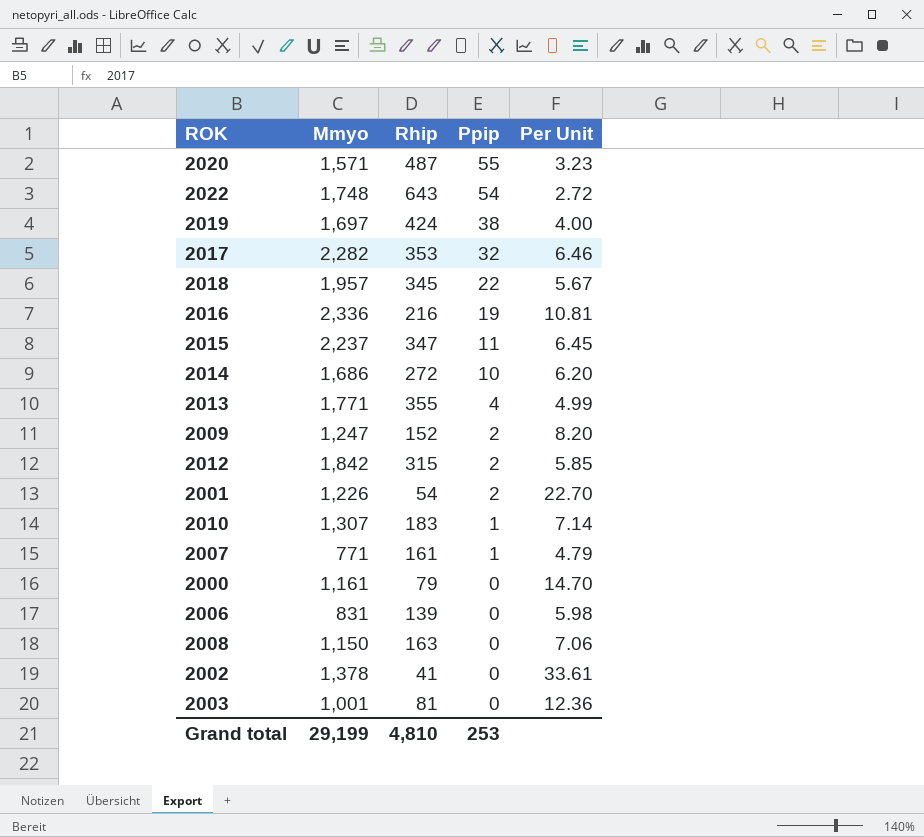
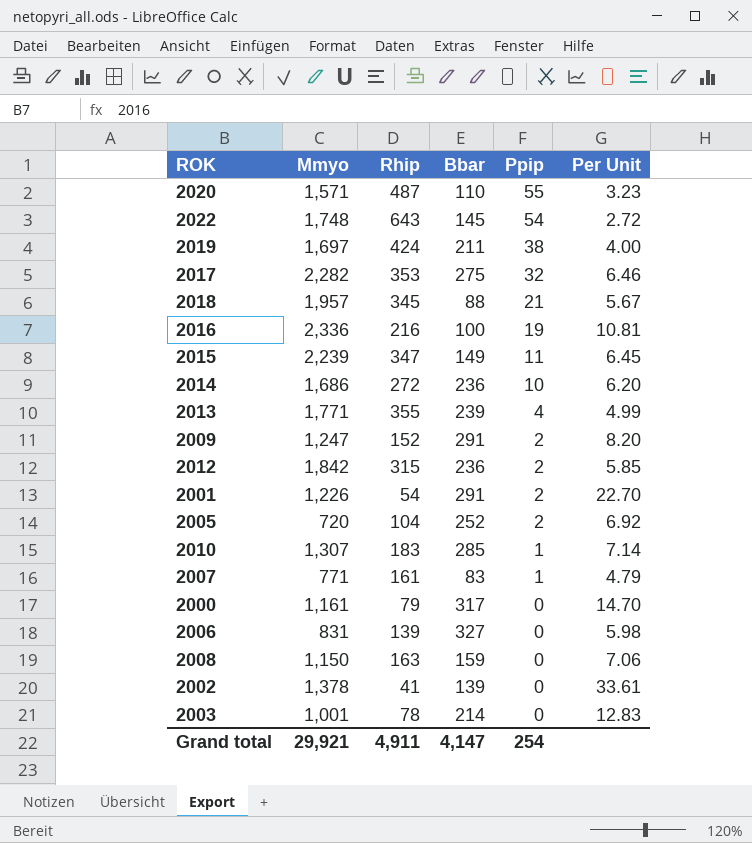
column Bbar | position: none -> 4
2018 | Ppip: 22 -> 21
2015 | Mmyo: 2,237 -> 2,239
row 2005: none -> 720 | 104 | 252 | 2 | 6.92
2003 | Rhip: 81 -> 78
2003 | Per Unit: 12.36 -> 12.83
Grand total | Mmyo: 29,199 -> 29,921
Grand total | Rhip: 4,810 -> 4,911
Grand total | Ppip: 253 -> 254

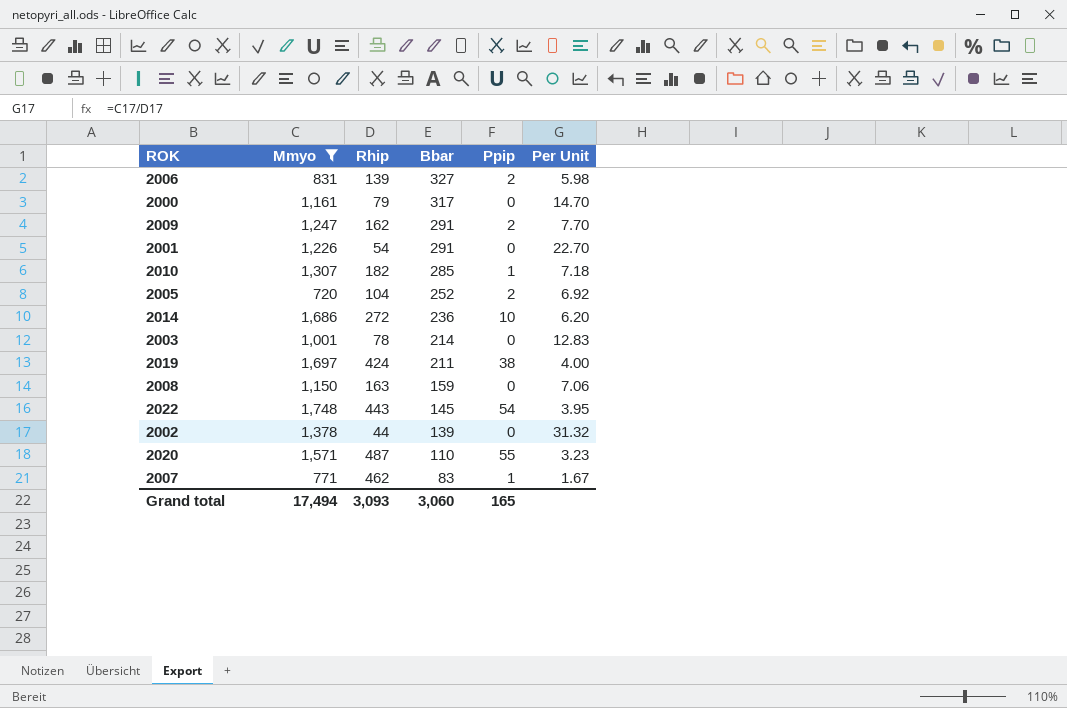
filter: none -> Mmyo <= 1,748
row order: Ppip descending -> Bbar descending
2006 | Ppip: 0 -> 2
2009 | Rhip: 152 -> 162
2009 | Per Unit: 8.20 -> 7.70
2001 | Ppip: 2 -> 0
2010 | Rhip: 183 -> 182
2010 | Per Unit: 7.14 -> 7.18
2022 | Rhip: 643 -> 443
2022 | Per Unit: 2.72 -> 3.95
2002 | Rhip: 41 -> 44
2002 | Per Unit: 33.61 -> 31.32
2007 | Rhip: 161 -> 462
2007 | Per Unit: 4.79 -> 1.67
Grand total | Mmyo: 29,921 -> 17,494
Grand total | Rhip: 4,911 -> 3,093
Grand total | Bbar: 4,147 -> 3,060
Grand total | Ppip: 254 -> 165

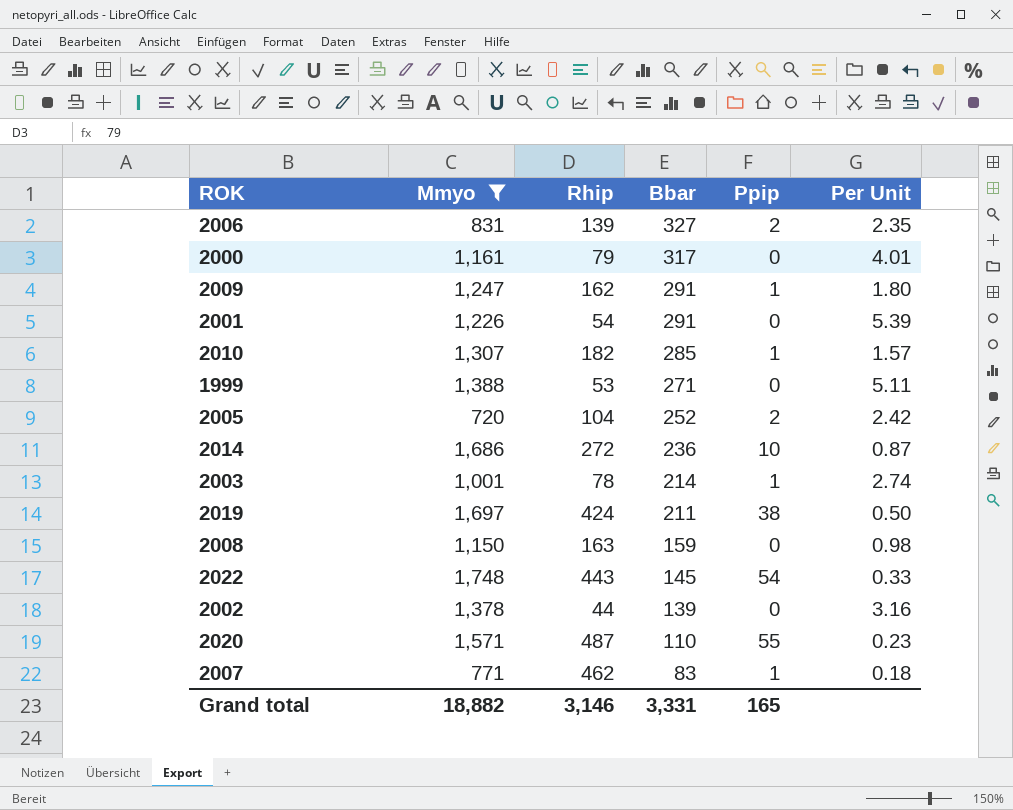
column Per Unit | formula: [Mmyo] / [Rhip] -> [Bbar] / [Rhip]
2009 | Ppip: 2 -> 1
row 1999: none -> 1,388 | 53 | 271 | 0 | 5.11
2003 | Ppip: 0 -> 1
Grand total | Mmyo: 17,494 -> 18,882
Grand total | Rhip: 3,093 -> 3,146
Grand total | Bbar: 3,060 -> 3,331

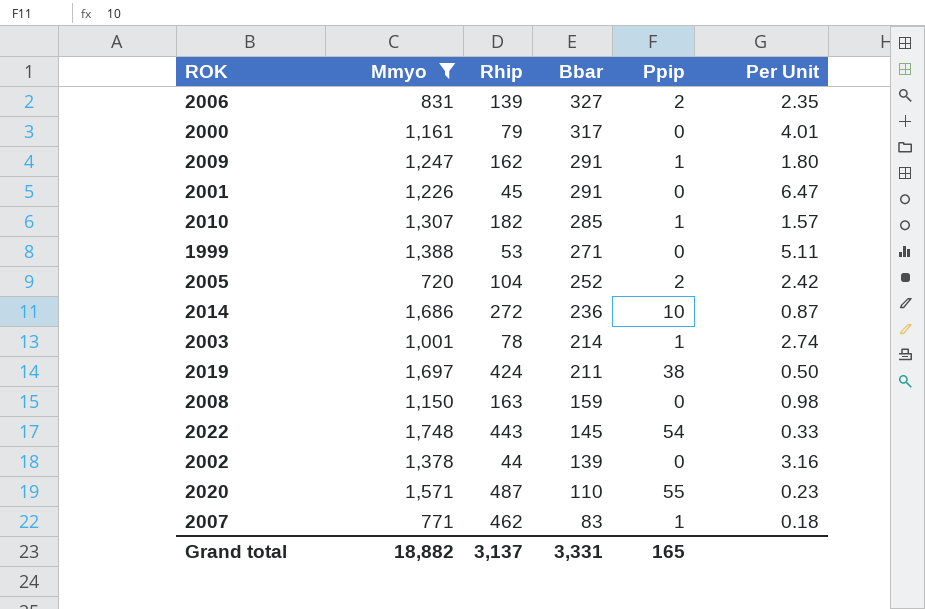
2001 | Rhip: 54 -> 45
2001 | Per Unit: 5.39 -> 6.47
Grand total | Rhip: 3,146 -> 3,137

